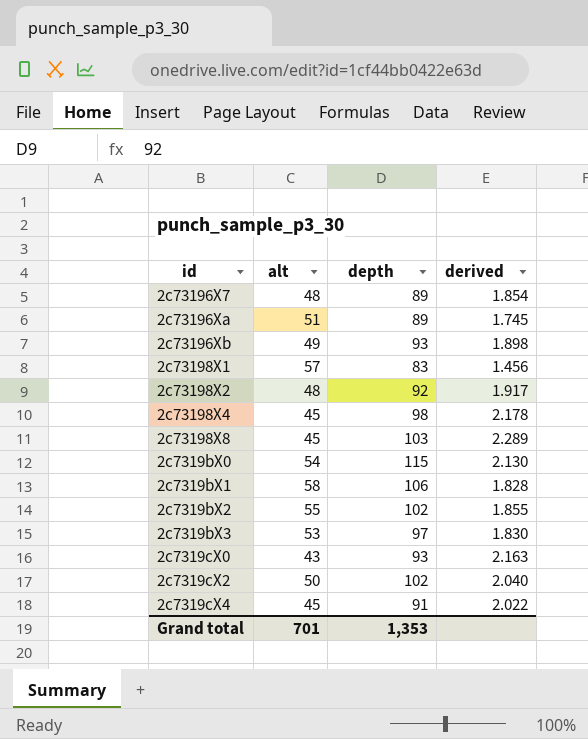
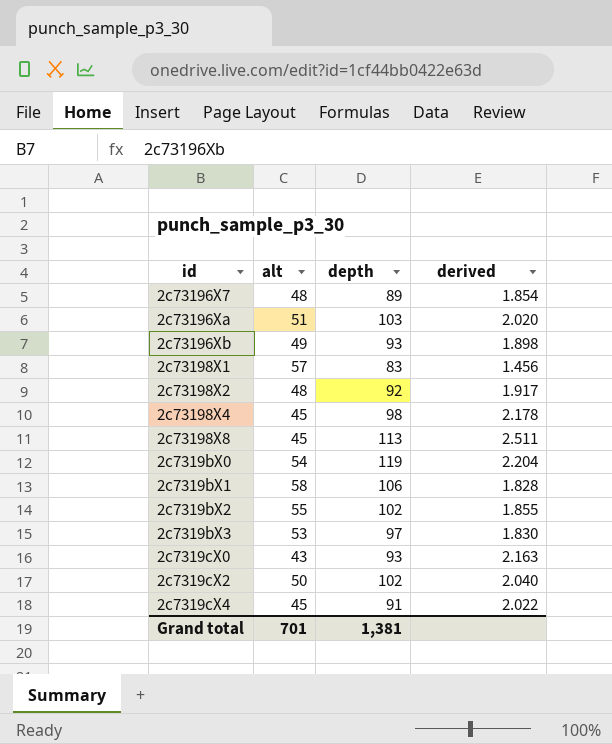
2c73196Xa | depth: 89 -> 103
2c73196Xa | derived: 1.745 -> 2.020
2c73198X8 | depth: 103 -> 113
2c73198X8 | derived: 2.289 -> 2.511
2c7319bX0 | depth: 115 -> 119
2c7319bX0 | derived: 2.130 -> 2.204
Grand total | depth: 1,353 -> 1,381

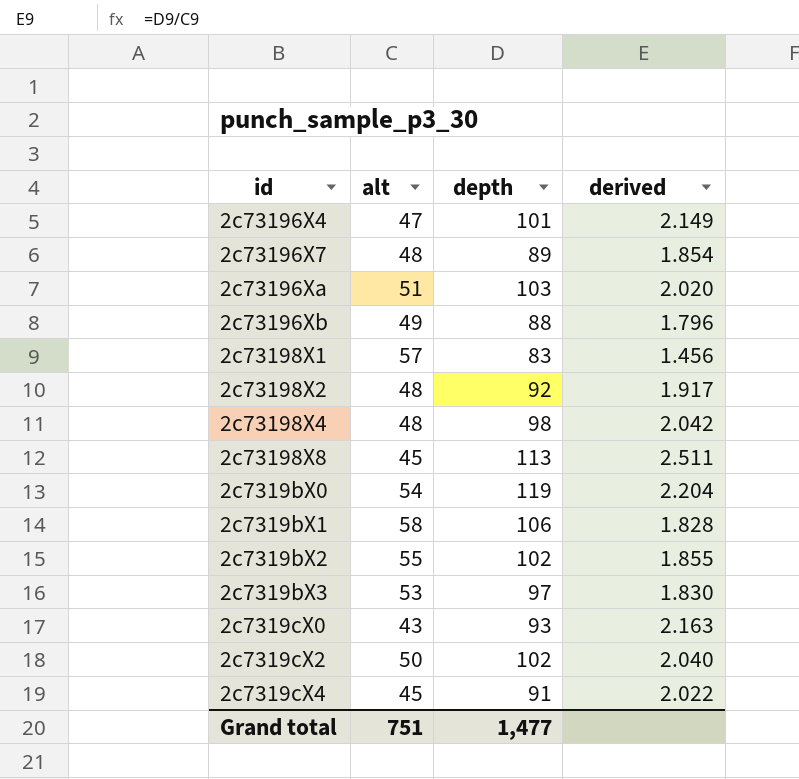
row 2c73196X4: none -> 47 | 101 | 2.149
2c73196Xb | depth: 93 -> 88
2c73196Xb | derived: 1.898 -> 1.796
2c73198X4 | alt: 45 -> 48
2c73198X4 | derived: 2.178 -> 2.042
Grand total | alt: 701 -> 751
Grand total | depth: 1,381 -> 1,477

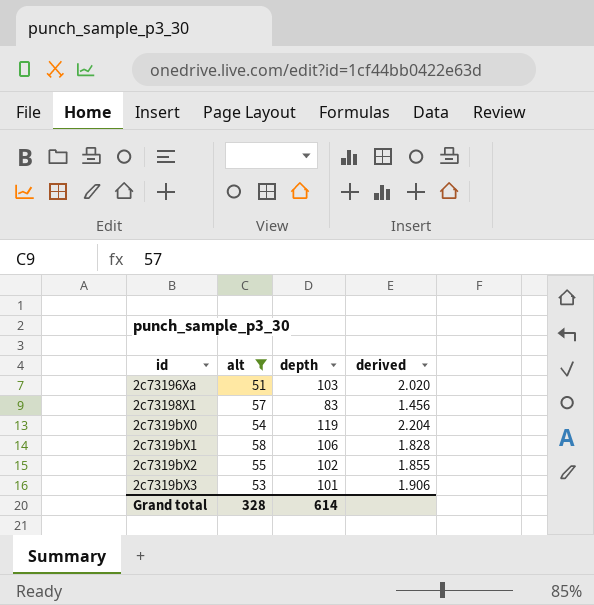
filter: none -> alt >= 51
2c7319bX3 | depth: 97 -> 101
2c7319bX3 | derived: 1.830 -> 1.906
Grand total | alt: 751 -> 328
Grand total | depth: 1,477 -> 614

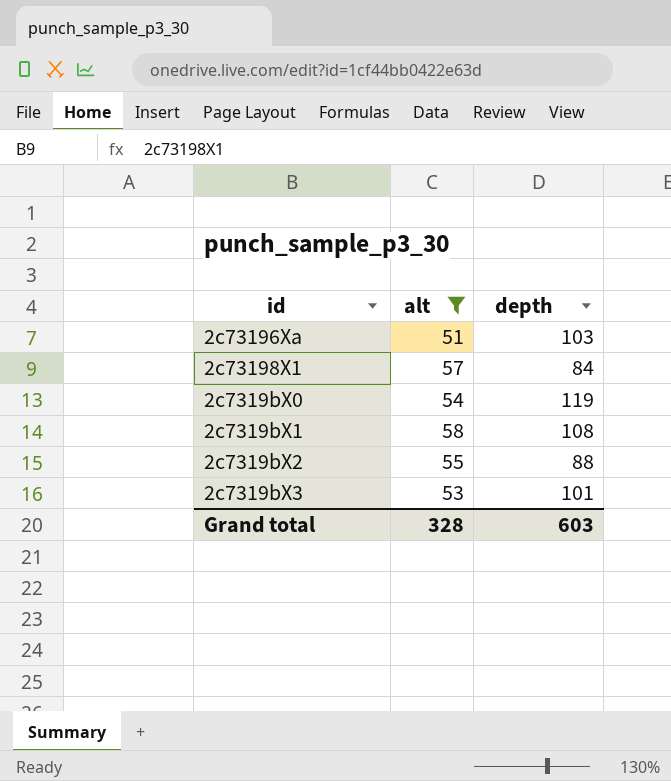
column derived | formula: [depth] / [alt] -> none
2c73198X1 | depth: 83 -> 84
2c7319bX1 | depth: 106 -> 108
2c7319bX2 | depth: 102 -> 88
Grand total | depth: 614 -> 603

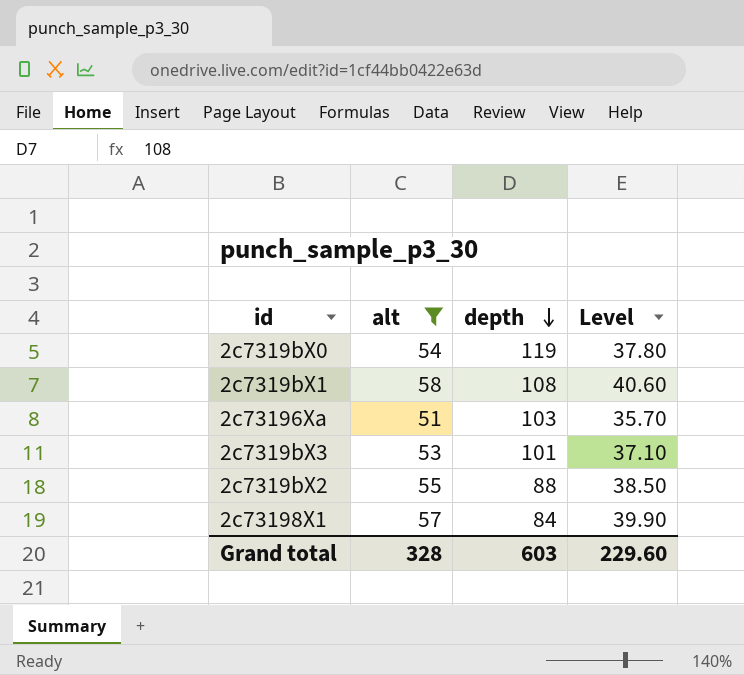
row order: none -> depth descending
column Level | formula: none -> [alt] * 0.7

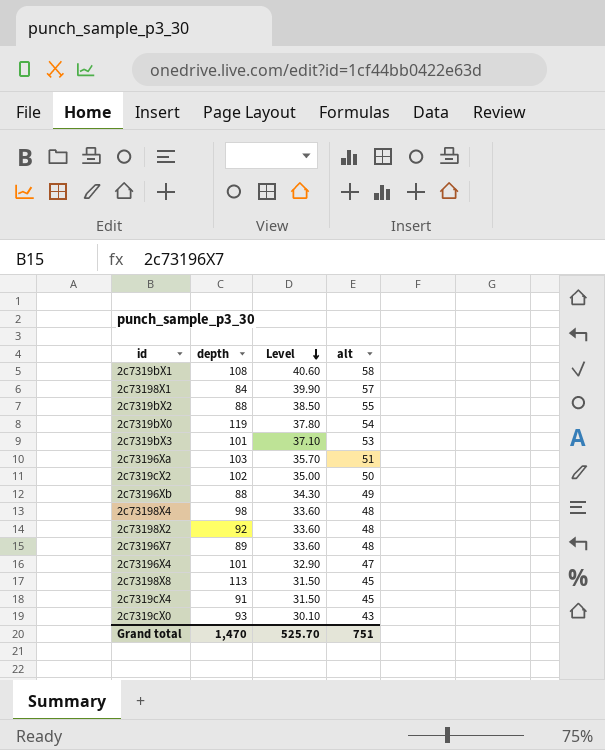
filter: alt >= 51 -> none
row order: depth descending -> Level descending
column alt | position: 2 -> 4
Grand total | depth: 603 -> 1,470
Grand total | Level: 229.60 -> 525.70
Grand total | alt: 328 -> 751

